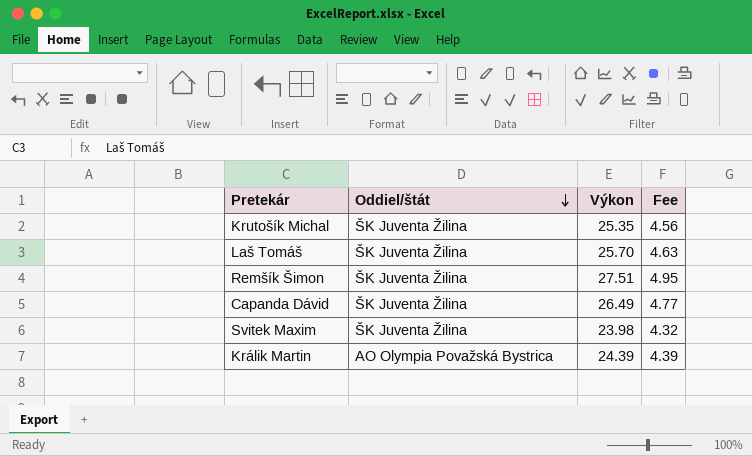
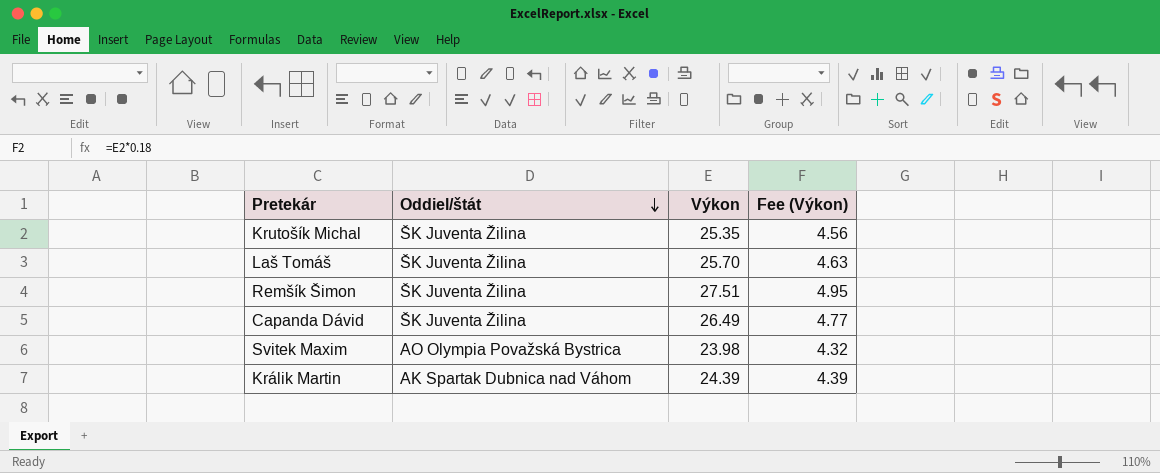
column name: Fee -> Fee (Výkon)
Svitek Maxim | Oddiel/štát: ŠK Juventa Žilina -> AO Olympia Považská Bystrica
Králik Martin | Oddiel/štát: AO Olympia Považská Bystrica -> AK Spartak Dubnica nad Váhom

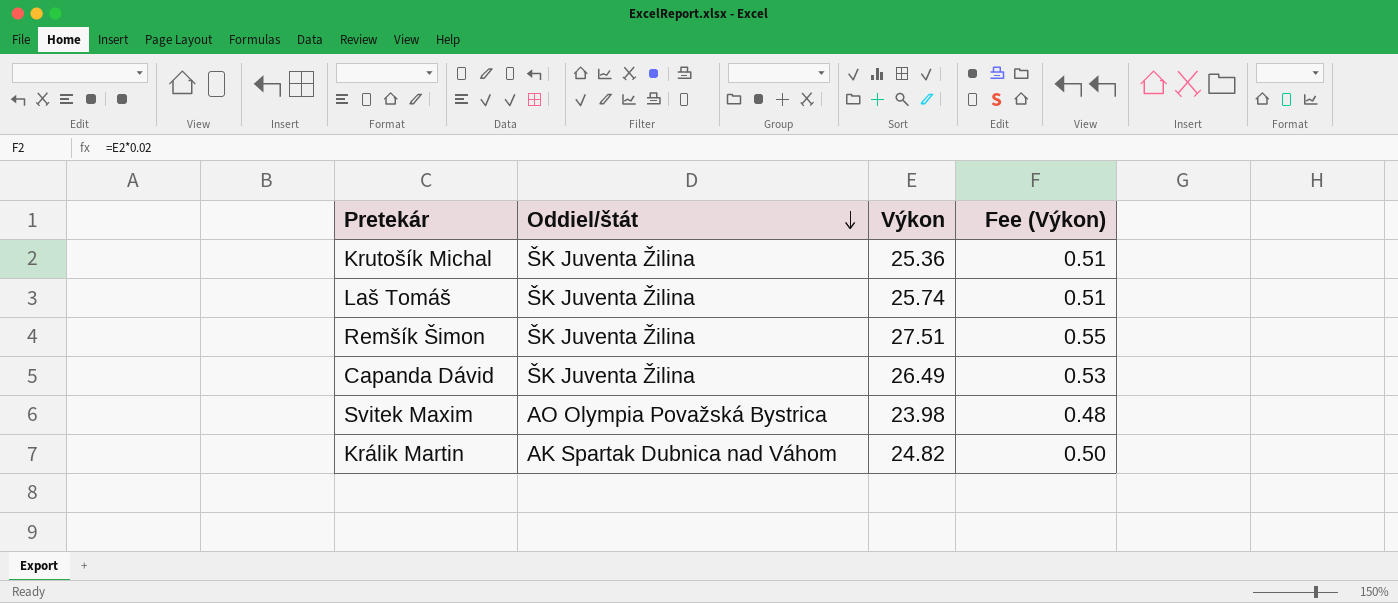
column Fee (Výkon) | formula: [Výkon] * 0.18 -> [Výkon] * 0.02
Krutošík Michal | Výkon: 25.35 -> 25.36
Laš Tomáš | Výkon: 25.70 -> 25.74
Králik Martin | Výkon: 24.39 -> 24.82

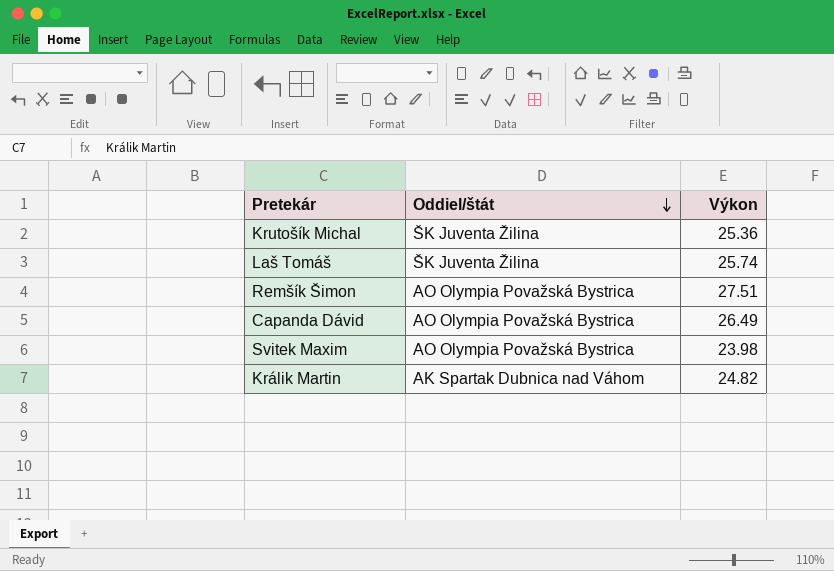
column Fee (Výkon) | formula: [Výkon] * 0.02 -> none
Remšík Šimon | Oddiel/štát: ŠK Juventa Žilina -> AO Olympia Považská Bystrica
Capanda Dávid | Oddiel/štát: ŠK Juventa Žilina -> AO Olympia Považská Bystrica

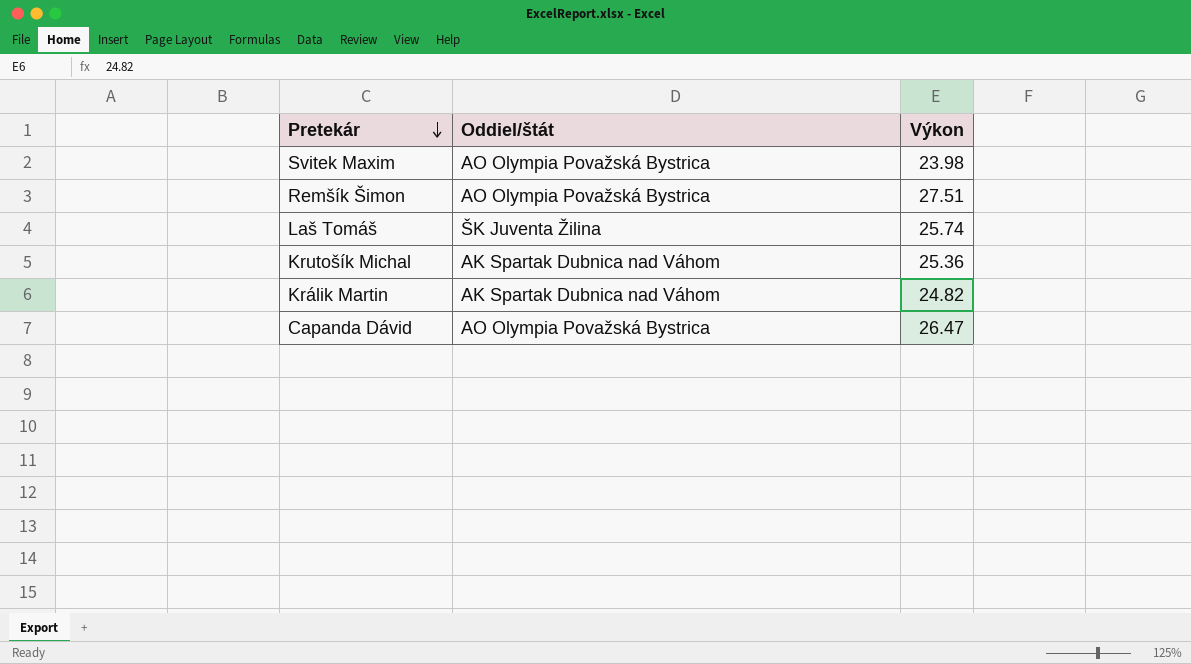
row order: Oddiel/štát descending -> Pretekár descending
Krutošík Michal | Oddiel/štát: ŠK Juventa Žilina -> AK Spartak Dubnica nad Váhom
Capanda Dávid | Výkon: 26.49 -> 26.47

